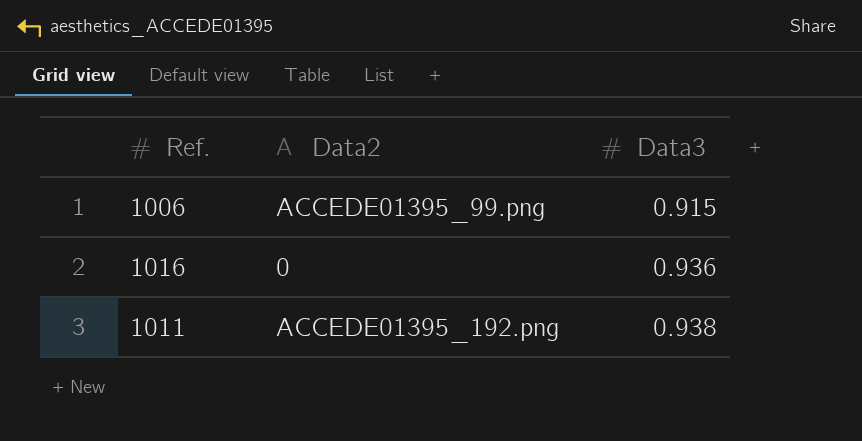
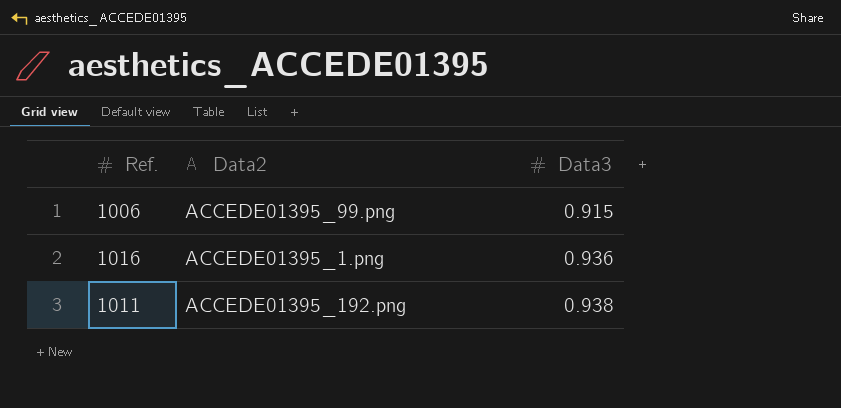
1016 | Data2: 0 -> ACCEDE01395_1.png

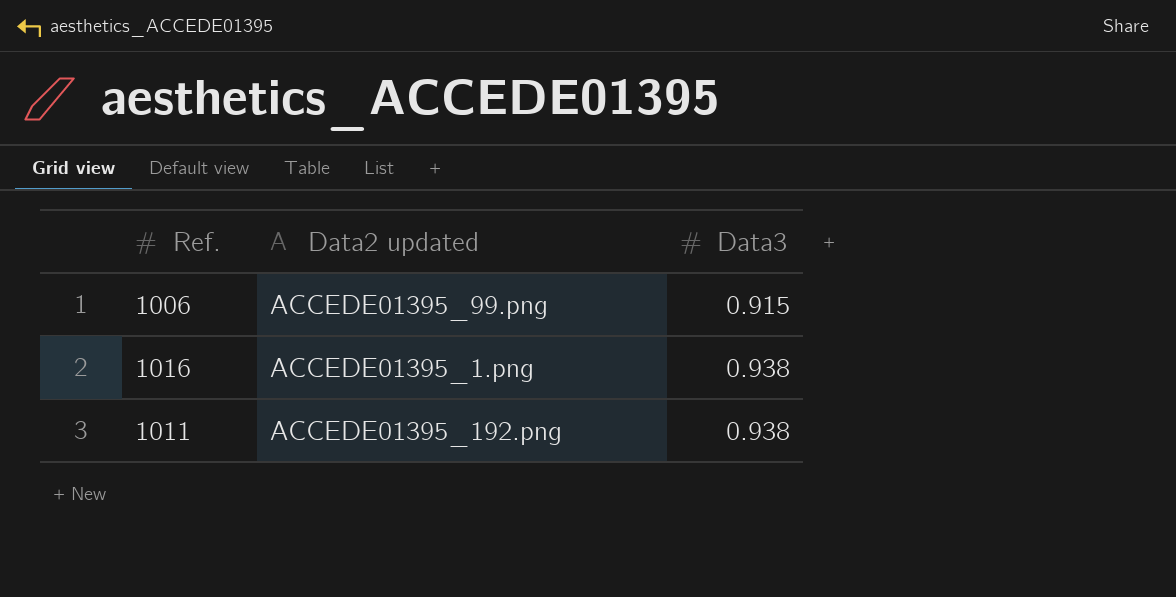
column name: Data2 -> Data2 updated
1016 | Data3: 0.936 -> 0.938

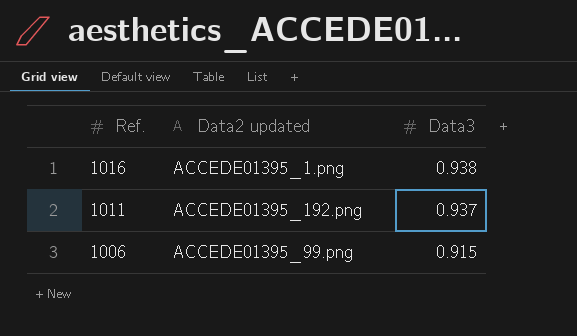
row order: Data3 ascending -> Ref. descending
1011 | Data3: 0.938 -> 0.937

